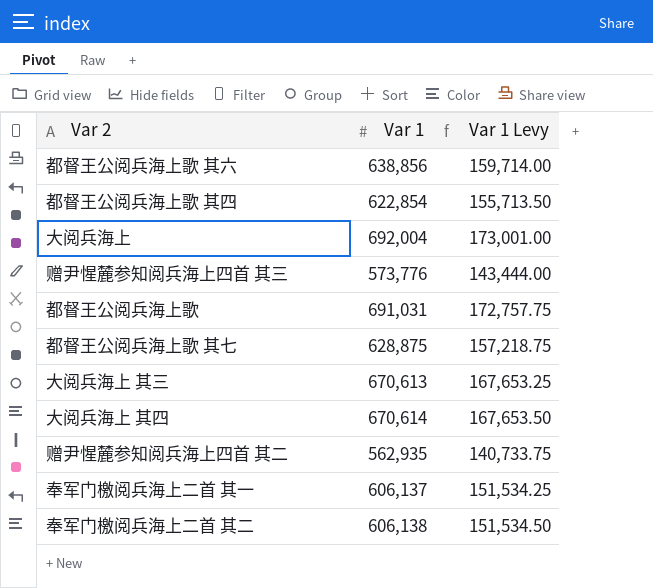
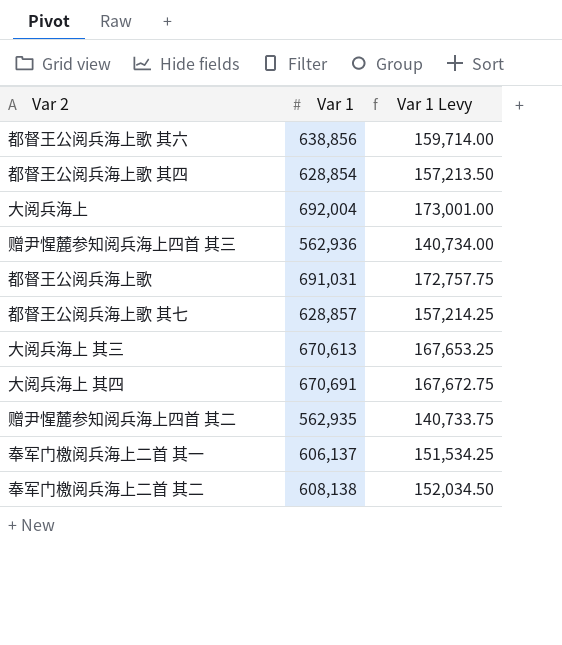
都督王公阅兵海上歌 其四 | Var 1: 622,854 -> 628,854
都督王公阅兵海上歌 其四 | Var 1 Levy: 155,713.50 -> 157,213.50
赠尹惺麓参知阅兵海上四首 其三 | Var 1: 573,776 -> 562,936
赠尹惺麓参知阅兵海上四首 其三 | Var 1 Levy: 143,444.00 -> 140,734.00
都督王公阅兵海上歌 其七 | Var 1: 628,875 -> 628,857
都督王公阅兵海上歌 其七 | Var 1 Levy: 157,218.75 -> 157,214.25
大阅兵海上 其四 | Var 1: 670,614 -> 670,691
大阅兵海上 其四 | Var 1 Levy: 167,653.50 -> 167,672.75
奉军门檄阅兵海上二首 其二 | Var 1: 606,138 -> 608,138
奉军门檄阅兵海上二首 其二 | Var 1 Levy: 151,534.50 -> 152,034.50

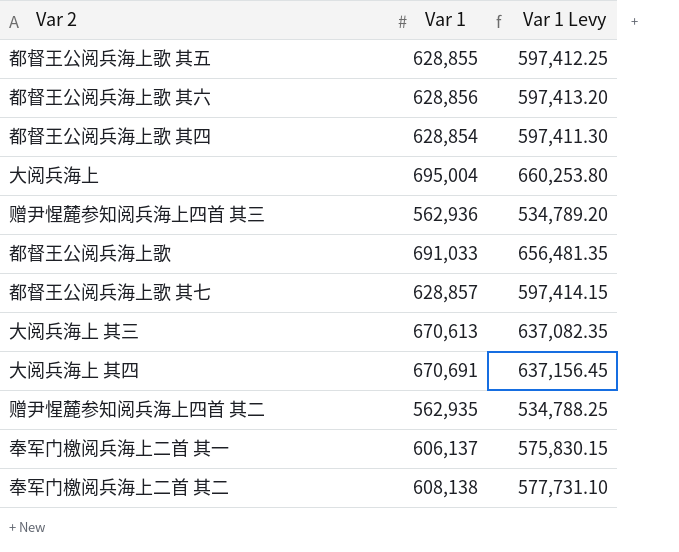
column Var 1 Levy | formula: [Var 1] * 0.25 -> [Var 1] * 0.95
row 都督王公阅兵海上歌 其五: none -> 628,855 | 597,412.25
都督王公阅兵海上歌 其六 | Var 1: 638,856 -> 628,856
大阅兵海上 | Var 1: 692,004 -> 695,004
都督王公阅兵海上歌 | Var 1: 691,031 -> 691,033

